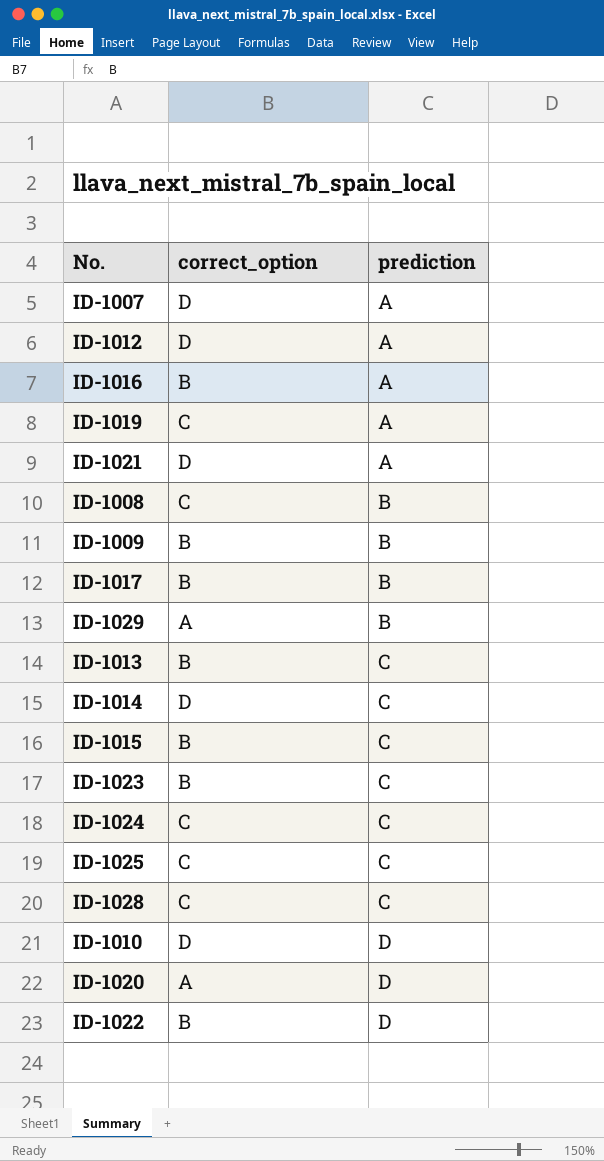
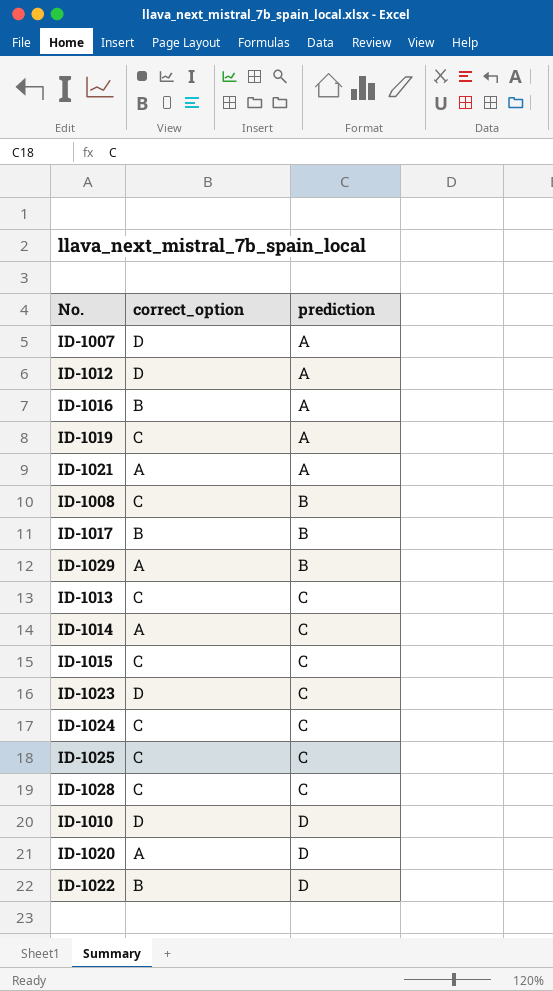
row ID-1009: B | B -> none
ID-1021 | correct_option: D -> A
ID-1013 | correct_option: B -> C
ID-1014 | correct_option: D -> A
ID-1015 | correct_option: B -> C
ID-1023 | correct_option: B -> D

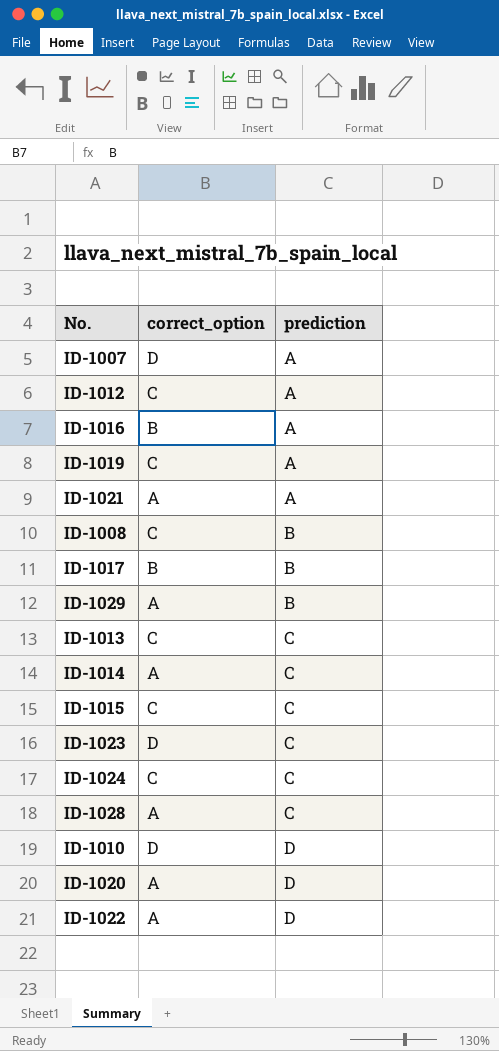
row ID-1025: C | C -> none
ID-1012 | correct_option: D -> C
ID-1028 | correct_option: C -> A
ID-1022 | correct_option: B -> A

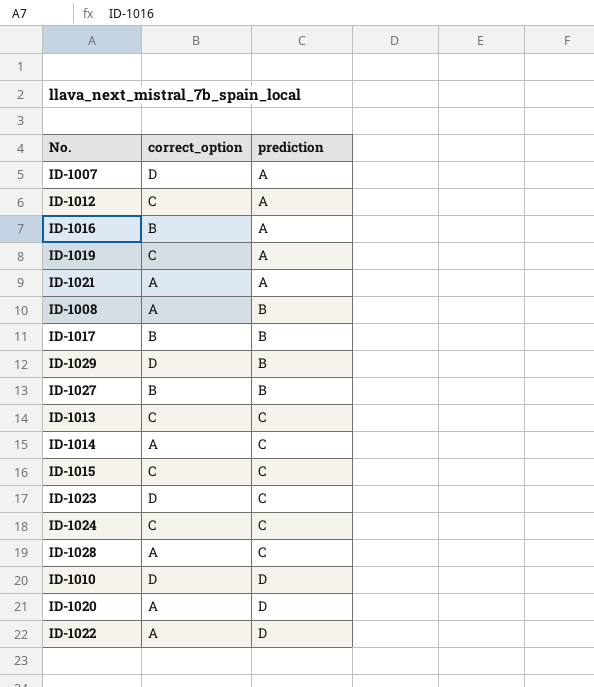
ID-1008 | correct_option: C -> A
ID-1029 | correct_option: A -> D
row ID-1027: none -> B | B

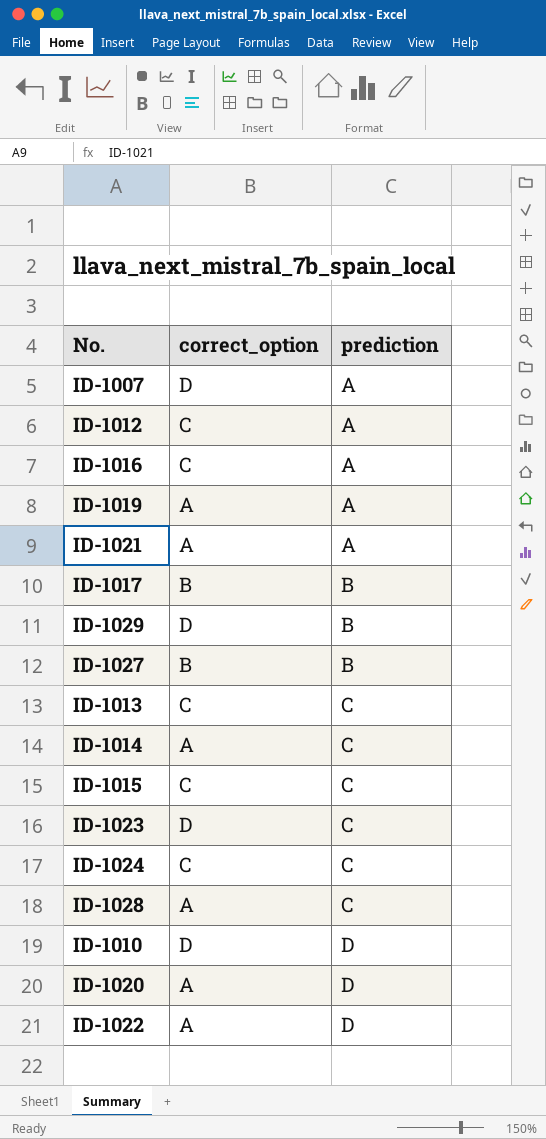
row ID-1008: A | B -> none
ID-1016 | correct_option: B -> C
ID-1019 | correct_option: C -> A

